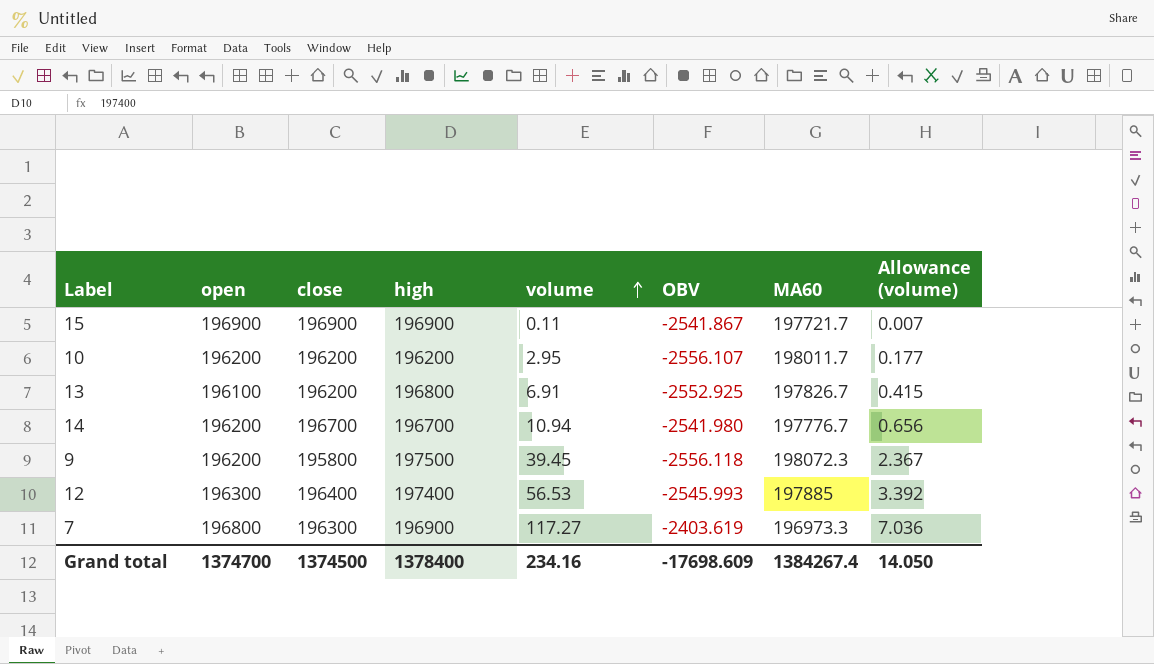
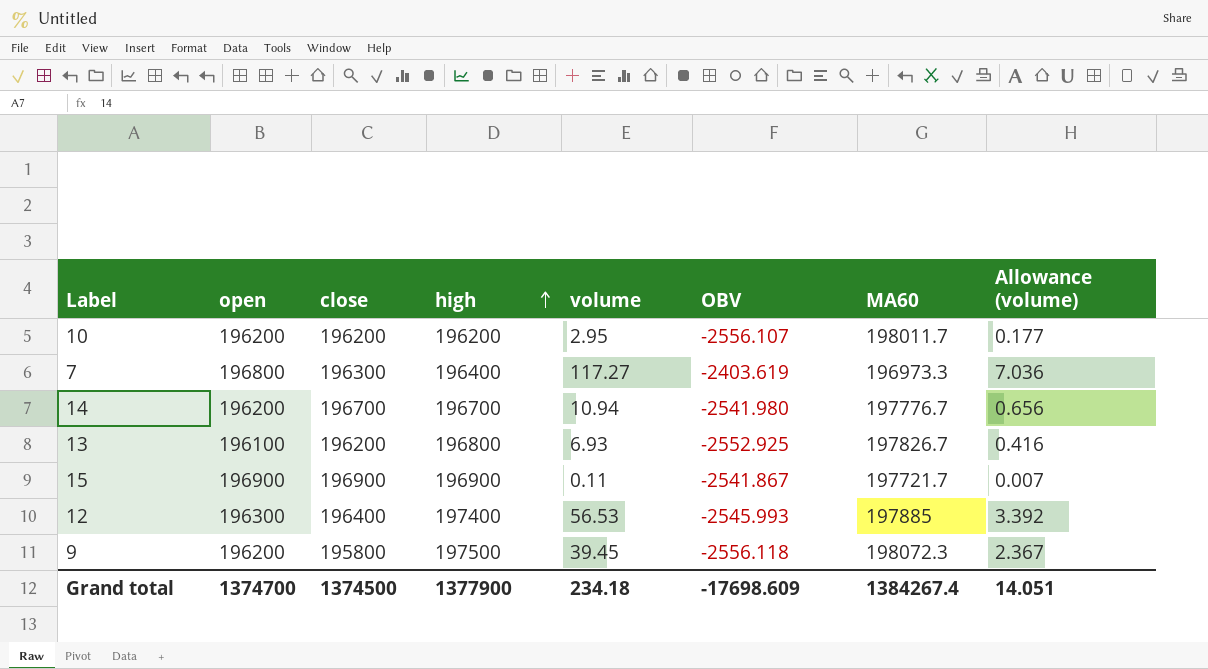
row order: volume ascending -> high ascending
7 | high: 196900 -> 196400
13 | volume: 6.91 -> 6.93
13 | Allowance (volume): 0.415 -> 0.416
Grand total | high: 1378400 -> 1377900
Grand total | volume: 234.16 -> 234.18
Grand total | Allowance (volume): 14.050 -> 14.051

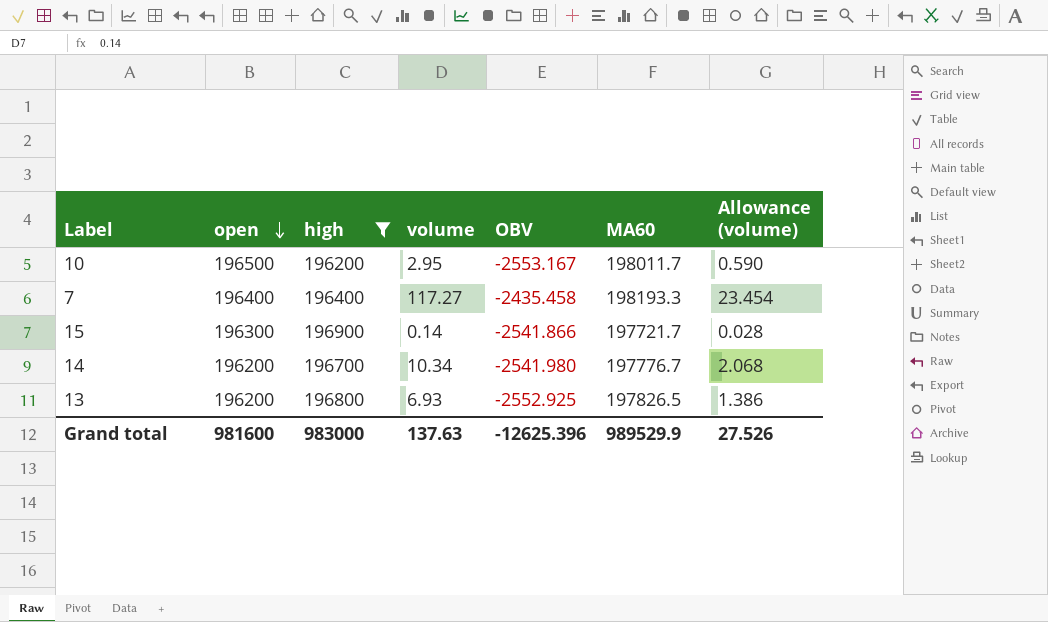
filter: none -> high <= 196900
row order: high ascending -> open descending
column close | position: 3 -> none
column Allowance (volume) | formula: [volume] * 0.06 -> [volume] * 0.2
10 | open: 196200 -> 196500
10 | OBV: -2556.107 -> -2553.167
7 | open: 196800 -> 196400
7 | OBV: -2403.619 -> -2435.458
7 | MA60: 196973.3 -> 198193.3
15 | open: 196900 -> 196300
15 | volume: 0.11 -> 0.14
15 | OBV: -2541.867 -> -2541.866
14 | volume: 10.94 -> 10.34
13 | open: 196100 -> 196200
13 | MA60: 197826.7 -> 197826.5
Grand total | open: 1374700 -> 981600
Grand total | high: 1377900 -> 983000
Grand total | volume: 234.18 -> 137.63
Grand total | OBV: -17698.609 -> -12625.396
Grand total | MA60: 1384267.4 -> 989529.9
Grand total | Allowance (volume): 14.051 -> 27.526

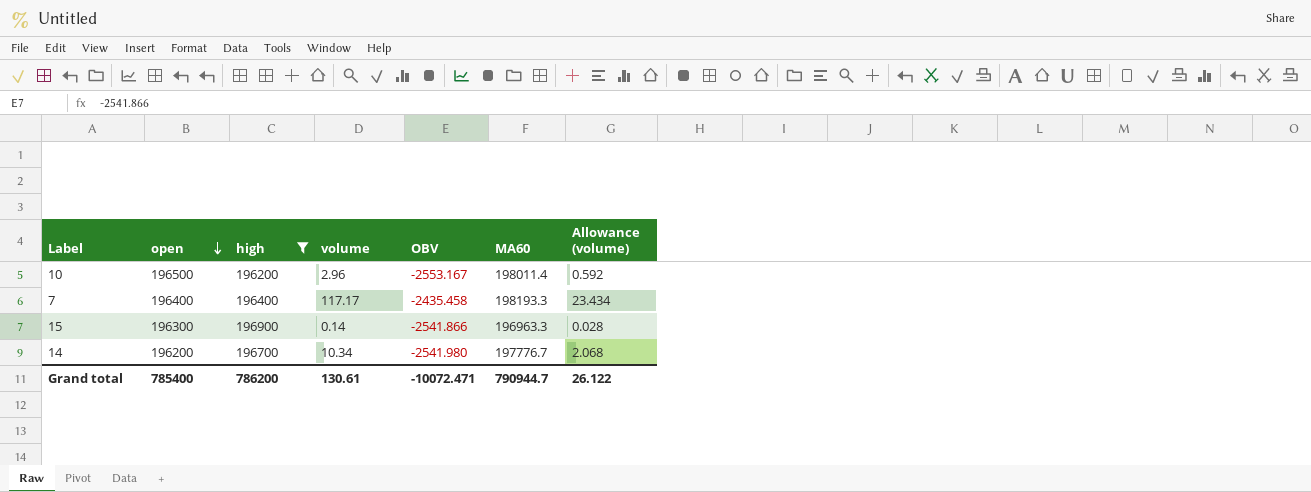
row 13: 196200 | 196800 | 6.93 | -2552.925 | 197826.5 | 1.386 -> none
10 | volume: 2.95 -> 2.96
10 | MA60: 198011.7 -> 198011.4
10 | Allowance (volume): 0.590 -> 0.592
7 | volume: 117.27 -> 117.17
7 | Allowance (volume): 23.454 -> 23.434
15 | MA60: 197721.7 -> 196963.3
Grand total | open: 981600 -> 785400
Grand total | high: 983000 -> 786200
Grand total | volume: 137.63 -> 130.61
Grand total | OBV: -12625.396 -> -10072.471
Grand total | MA60: 989529.9 -> 790944.7
Grand total | Allowance (volume): 27.526 -> 26.122

